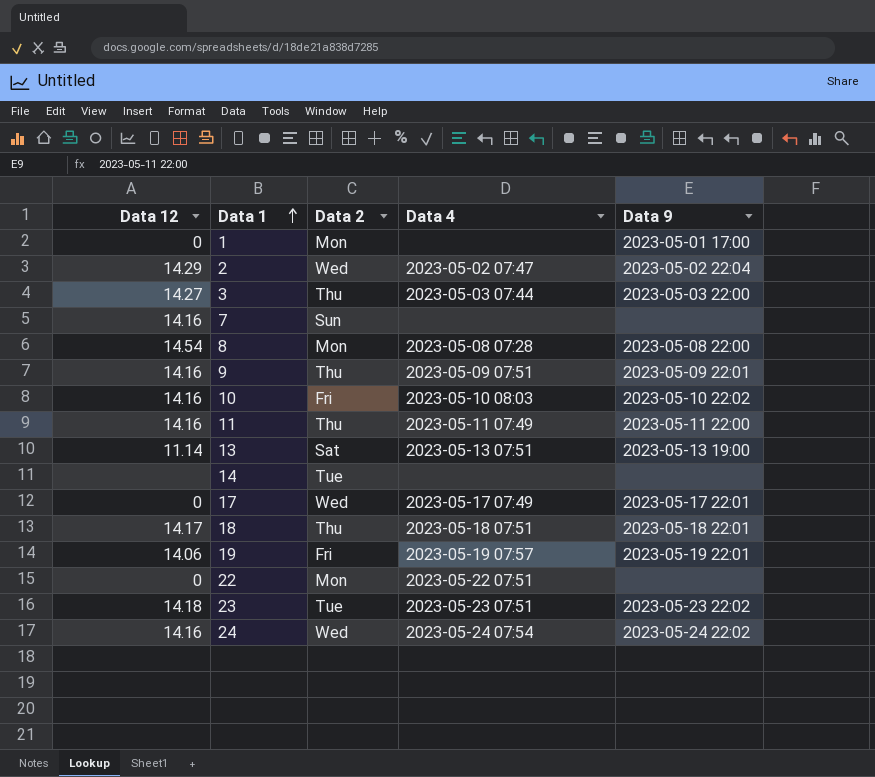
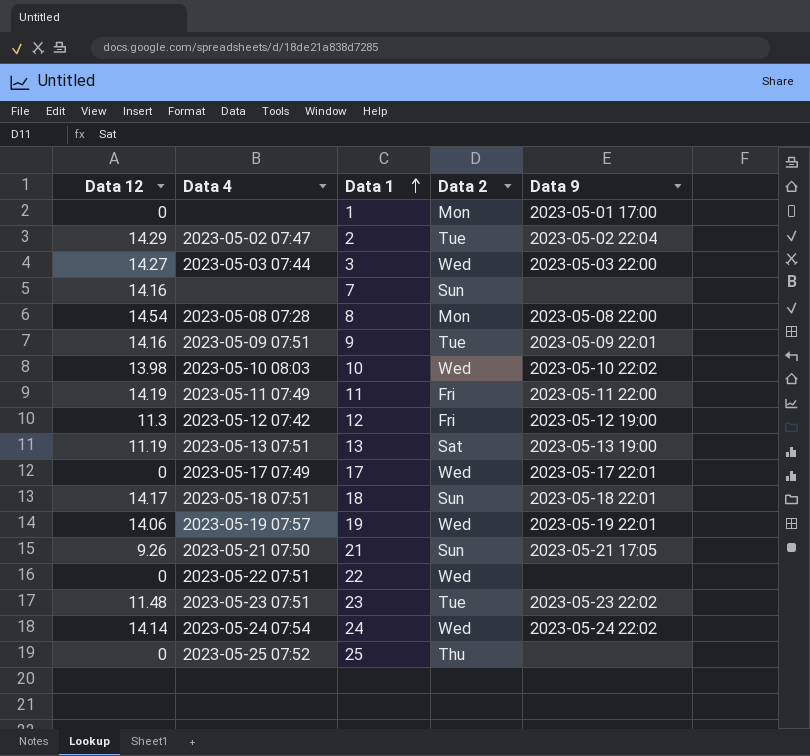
column Data 4 | position: 4 -> 2
row 14: none | Tue | none | none -> none
2 | Data 2: Wed -> Tue
3 | Data 2: Thu -> Wed
9 | Data 2: Thu -> Tue
10 | Data 12: 14.16 -> 13.98
10 | Data 2: Fri -> Wed
11 | Data 12: 14.16 -> 14.19
11 | Data 2: Thu -> Fri
row 12: none -> 11.3 | 2023-05-12 07:42 | Fri | 2023-05-12 19:00
13 | Data 12: 11.14 -> 11.19
18 | Data 2: Thu -> Sun
19 | Data 2: Fri -> Wed
row 21: none -> 9.26 | 2023-05-21 07:50 | Sun | 2023-05-21 17:05
22 | Data 2: Mon -> Wed
23 | Data 12: 14.18 -> 11.48
24 | Data 12: 14.16 -> 14.14
row 25: none -> 0 | 2023-05-25 07:52 | Thu | none

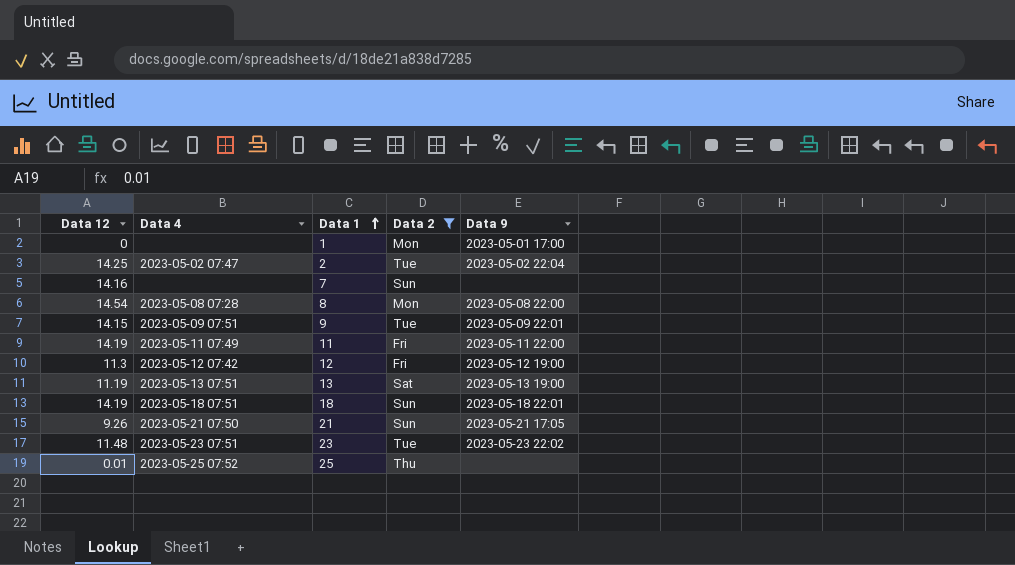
filter: none -> Data 2 != Wed
2 | Data 12: 14.29 -> 14.25
9 | Data 12: 14.16 -> 14.15
18 | Data 12: 14.17 -> 14.19
25 | Data 12: 0 -> 0.01

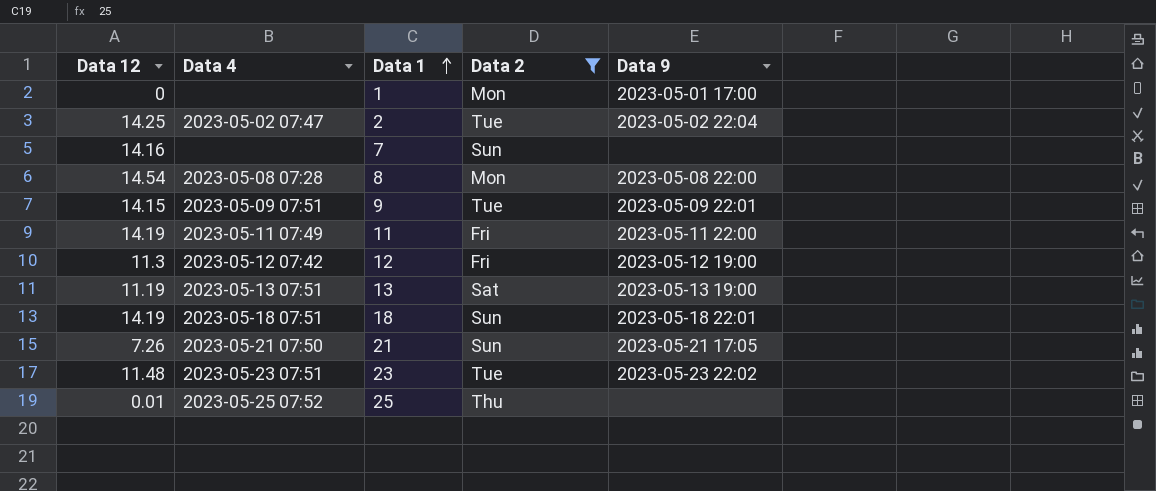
21 | Data 12: 9.26 -> 7.26

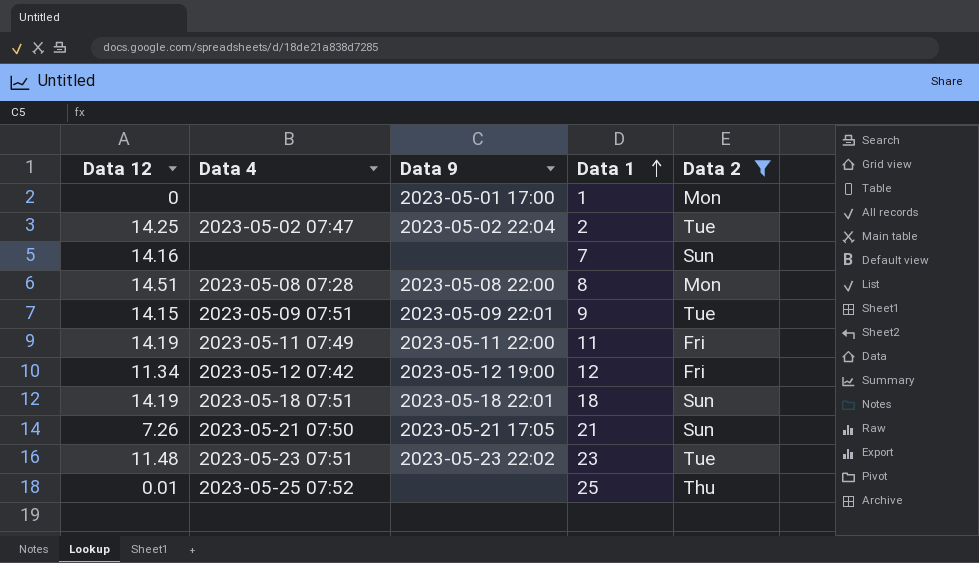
column Data 9 | position: 5 -> 3
row 13: 11.19 | 2023-05-13 07:51 | Sat | 2023-05-13 19:00 -> none
8 | Data 12: 14.54 -> 14.51
12 | Data 12: 11.3 -> 11.34

